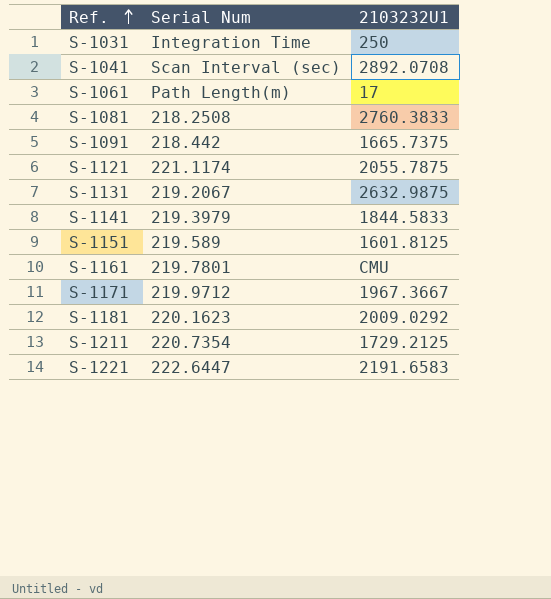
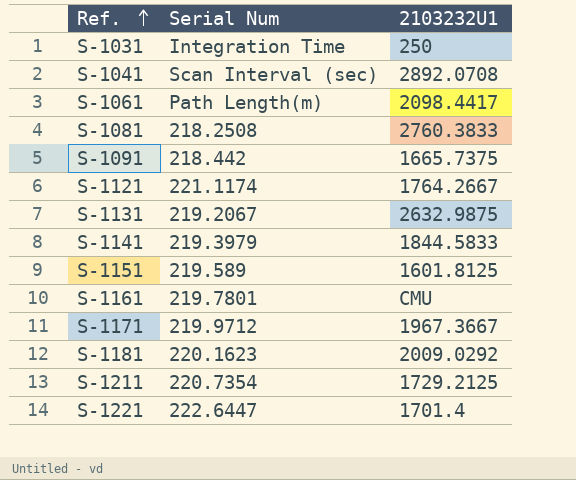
S-1061 | 2103232U1: 17 -> 2098.4417
S-1121 | 2103232U1: 2055.7875 -> 1764.2667
S-1221 | 2103232U1: 2191.6583 -> 1701.4

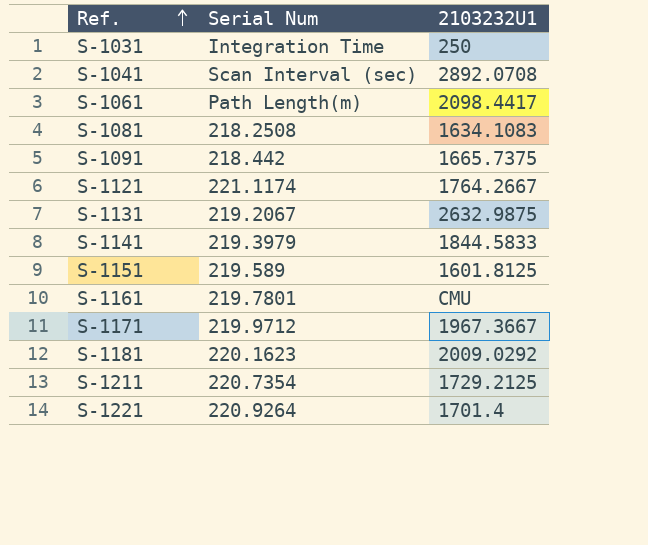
S-1081 | 2103232U1: 2760.3833 -> 1634.1083
S-1221 | Serial Num: 222.6447 -> 220.9264

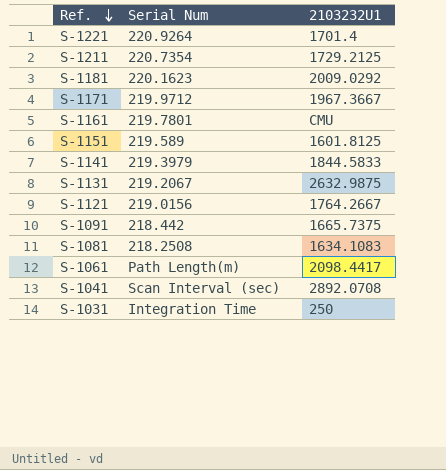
row order: Ref. ascending -> Ref. descending
S-1121 | Serial Num: 221.1174 -> 219.0156

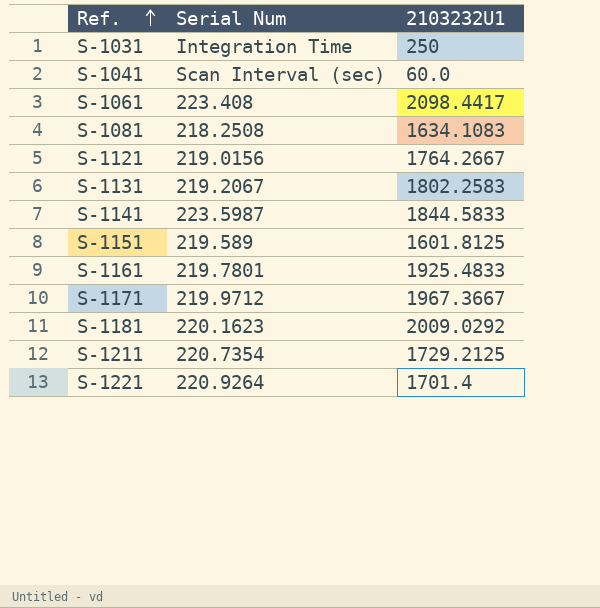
row order: Ref. descending -> Ref. ascending
row S-1091: 218.442 | 1665.7375 -> none
S-1041 | 2103232U1: 2892.0708 -> 60.0
S-1061 | Serial Num: Path Length(m) -> 223.408
S-1131 | 2103232U1: 2632.9875 -> 1802.2583
S-1141 | Serial Num: 219.3979 -> 223.5987
S-1161 | 2103232U1: CMU -> 1925.4833

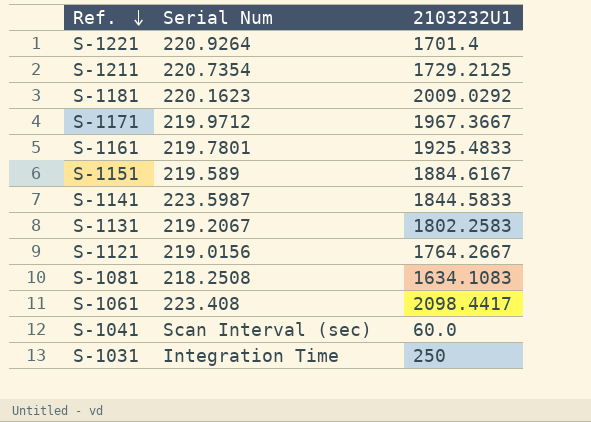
row order: Ref. ascending -> Ref. descending
S-1151 | 2103232U1: 1601.8125 -> 1884.6167

